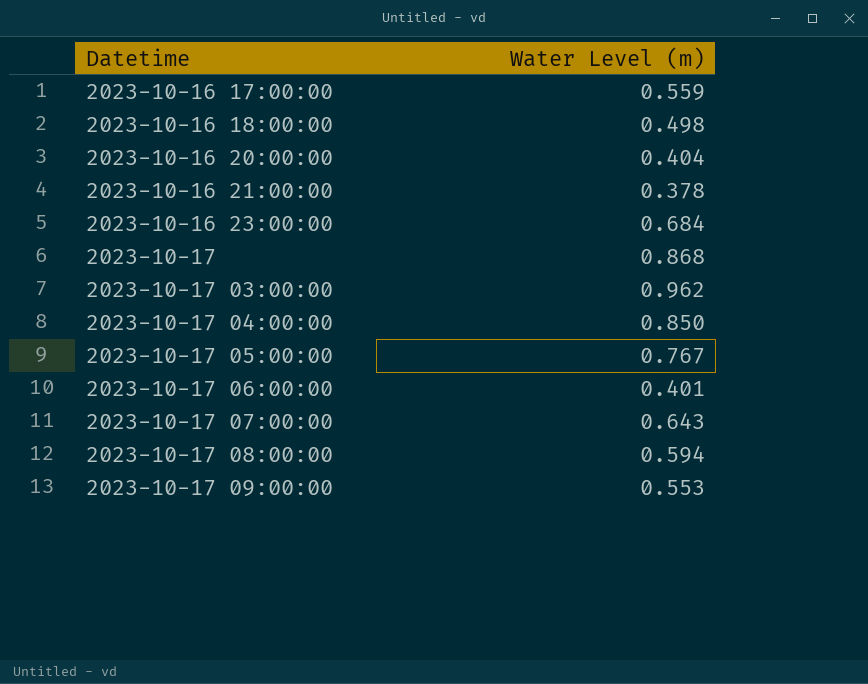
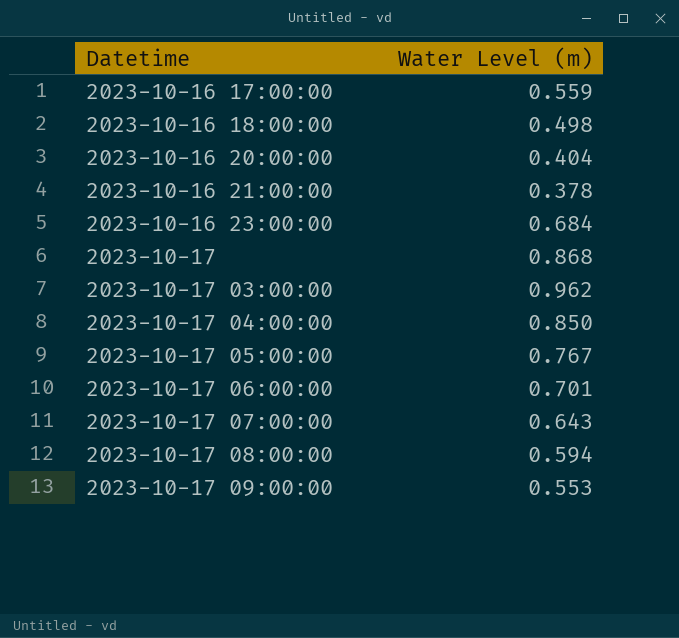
2023-10-17 06:00:00 | Water Level (m): 0.401 -> 0.701

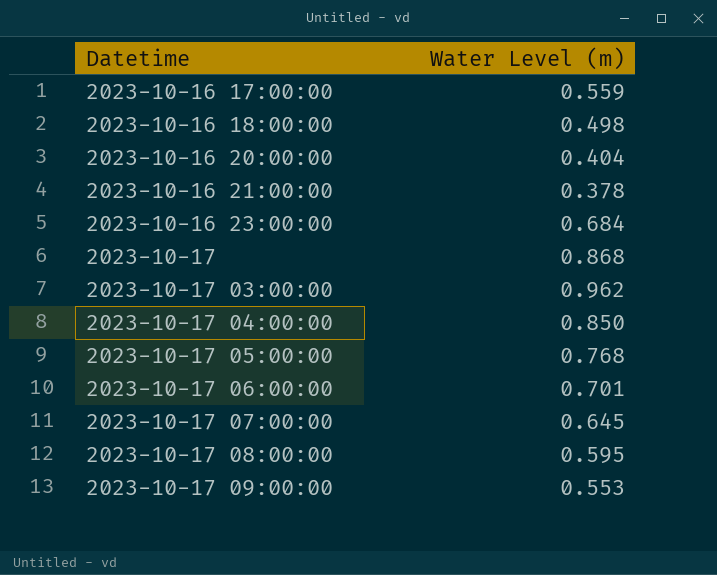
2023-10-17 05:00:00 | Water Level (m): 0.767 -> 0.768
2023-10-17 07:00:00 | Water Level (m): 0.643 -> 0.645
2023-10-17 08:00:00 | Water Level (m): 0.594 -> 0.595

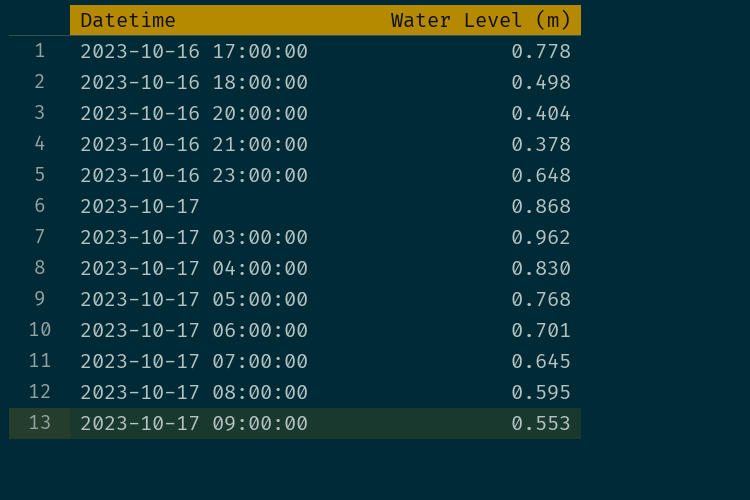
2023-10-16 17:00:00 | Water Level (m): 0.559 -> 0.778
2023-10-16 23:00:00 | Water Level (m): 0.684 -> 0.648
2023-10-17 04:00:00 | Water Level (m): 0.850 -> 0.830

